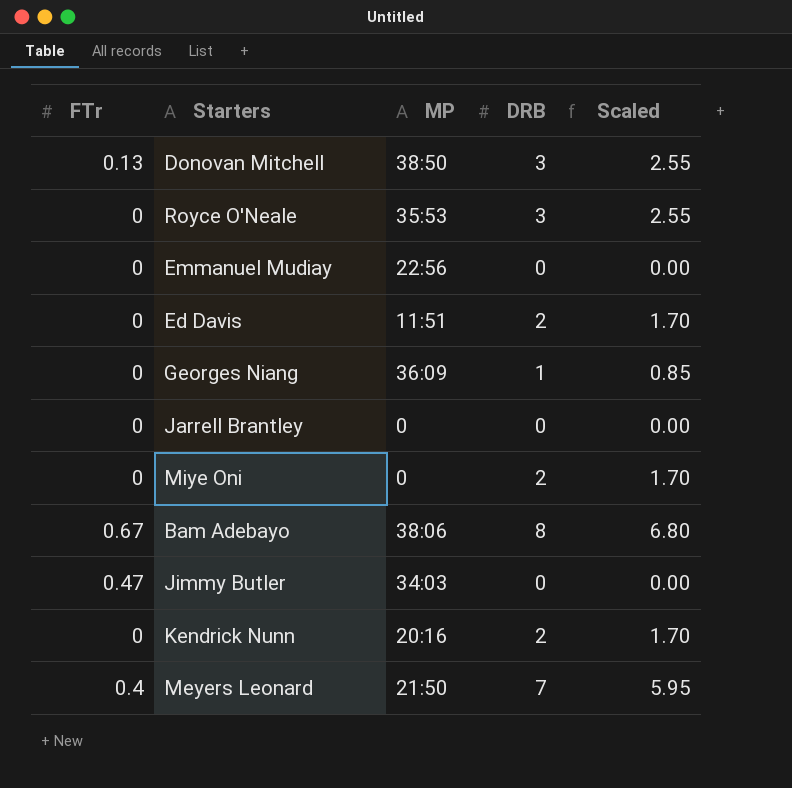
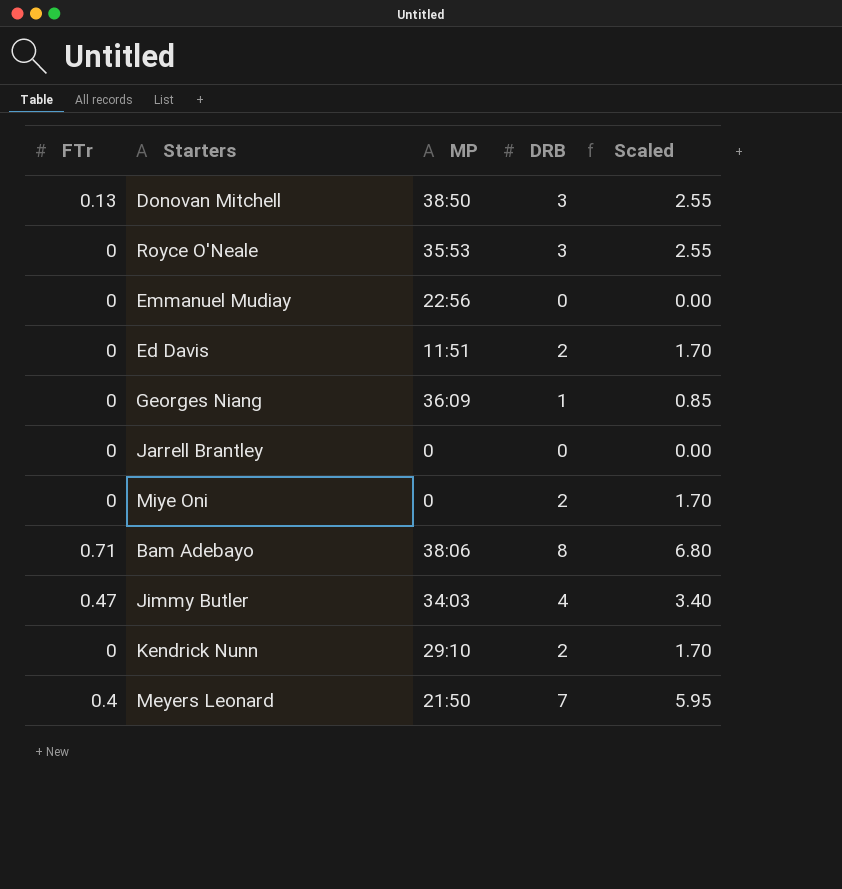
Bam Adebayo | FTr: 0.67 -> 0.71
Jimmy Butler | DRB: 0 -> 4
Jimmy Butler | Scaled: 0.00 -> 3.40
Kendrick Nunn | MP: 20:16 -> 29:10

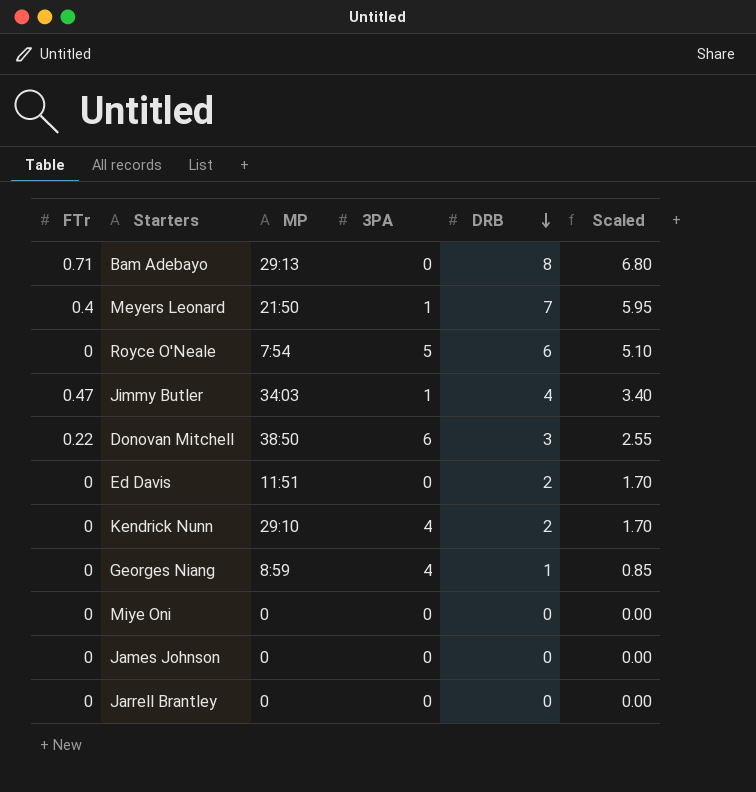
row order: none -> DRB descending
column 3PA | position: none -> 4
row Emmanuel Mudiay: 0 | 22:56 | 0 | 0.00 -> none
Bam Adebayo | MP: 38:06 -> 29:13
Royce O'Neale | MP: 35:53 -> 7:54
Royce O'Neale | DRB: 3 -> 6
Royce O'Neale | Scaled: 2.55 -> 5.10
Donovan Mitchell | FTr: 0.13 -> 0.22
Georges Niang | MP: 36:09 -> 8:59
Miye Oni | DRB: 2 -> 0
Miye Oni | Scaled: 1.70 -> 0.00
row James Johnson: none -> 0 | 0 | 0 | 0 | 0.00

